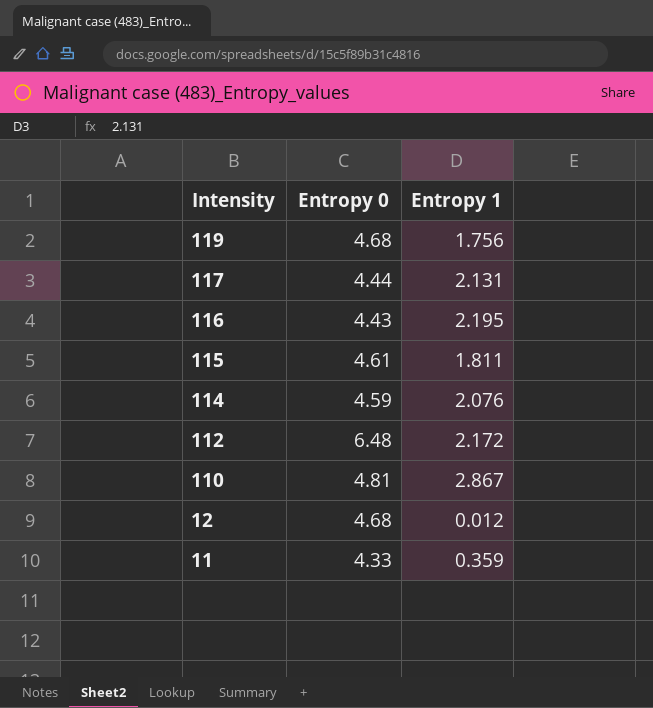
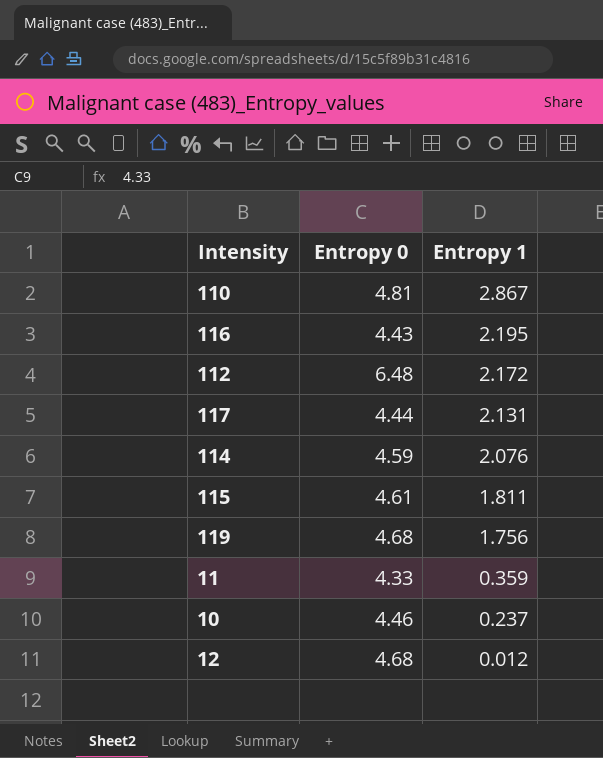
row order: Intensity descending -> Entropy 1 descending
row 10: none -> 4.46 | 0.237

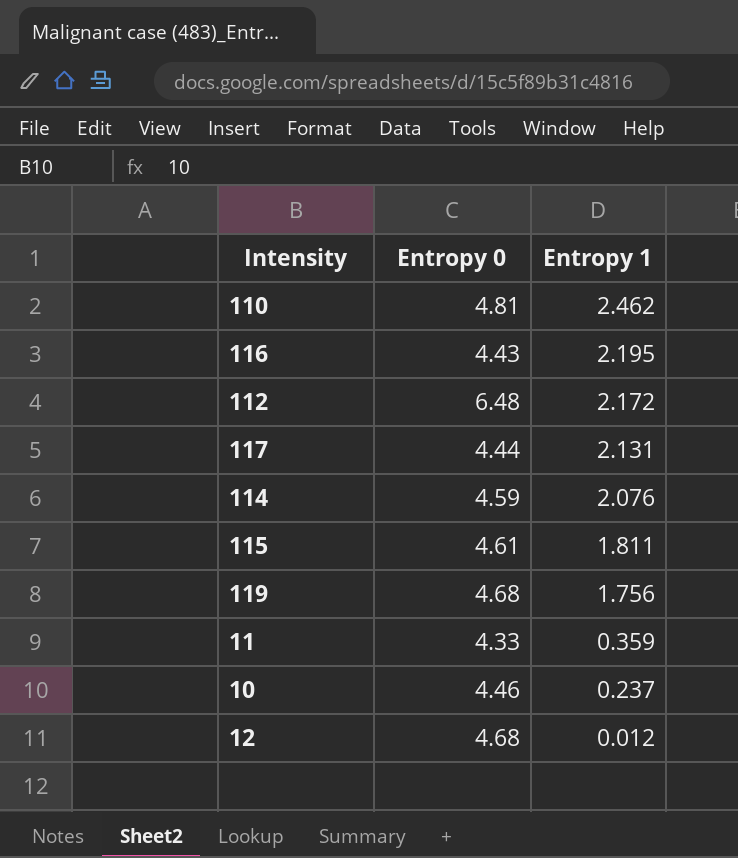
110 | Entropy 1: 2.867 -> 2.462

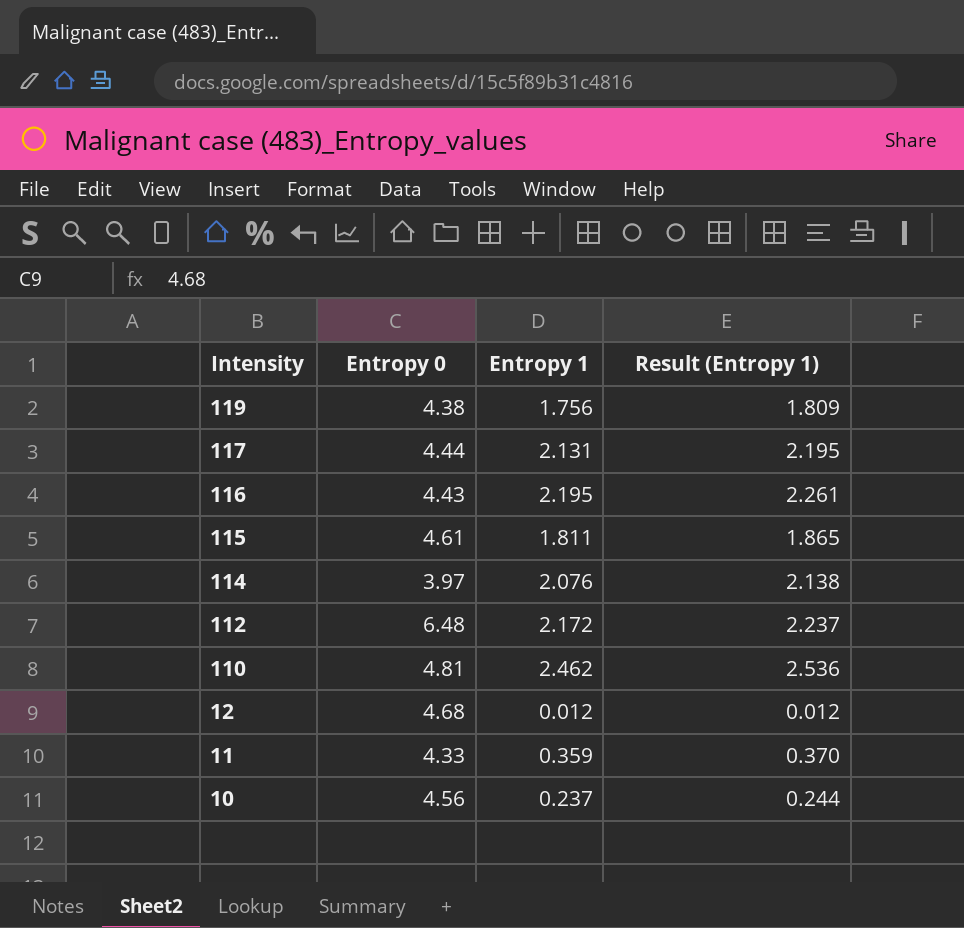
row order: Entropy 1 descending -> Intensity descending
column Result (Entropy 1) | formula: none -> [Entropy 1] * 1.03
119 | Entropy 0: 4.68 -> 4.38
114 | Entropy 0: 4.59 -> 3.97
10 | Entropy 0: 4.46 -> 4.56

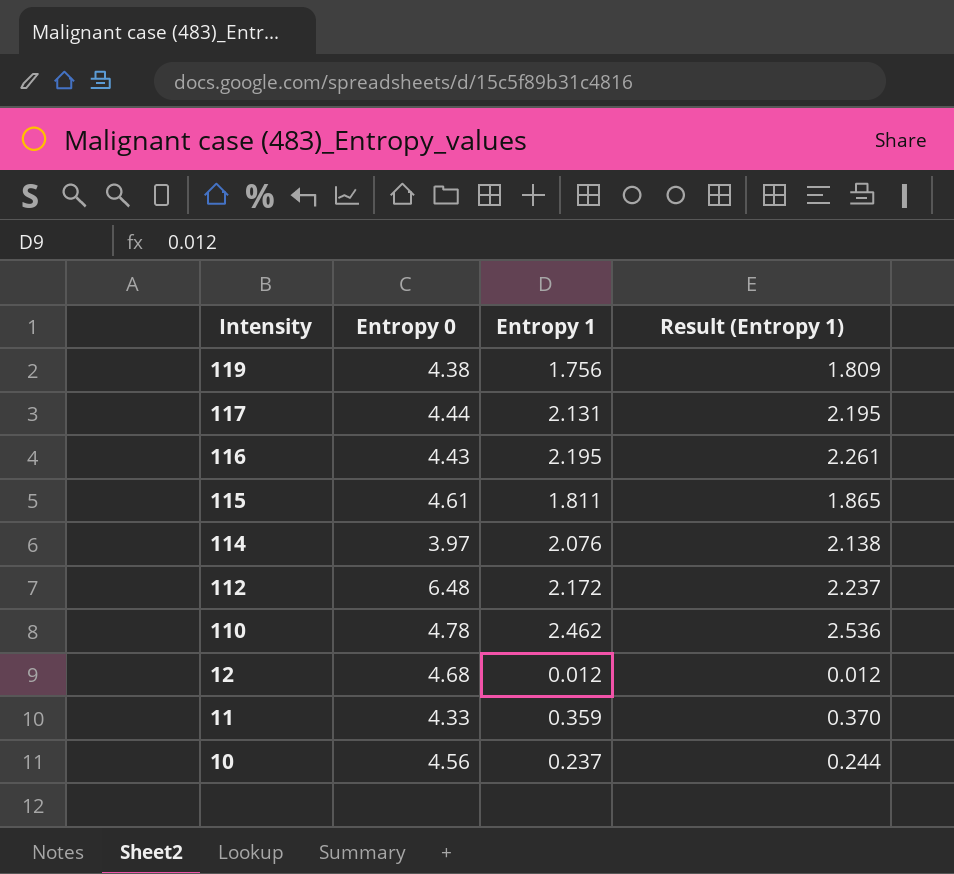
110 | Entropy 0: 4.81 -> 4.78

